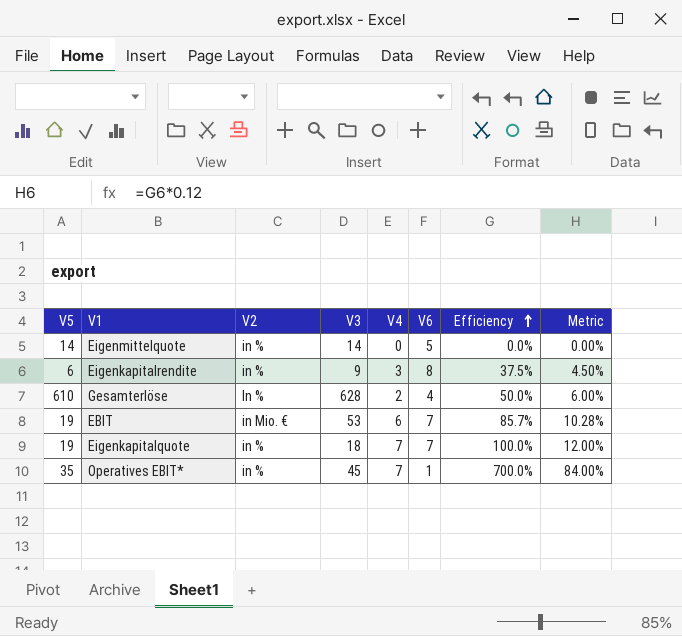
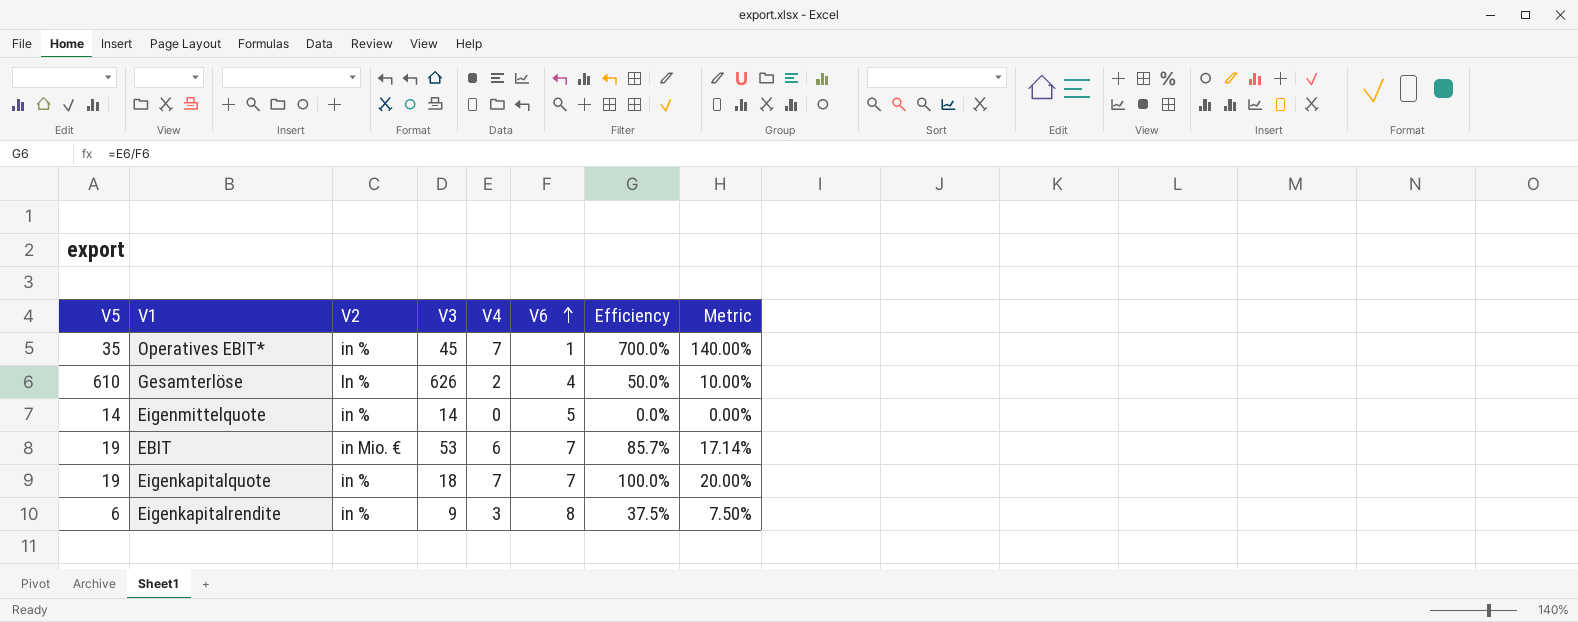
row order: Efficiency ascending -> V6 ascending
column Metric | formula: [Efficiency] * 0.12 -> [Efficiency] * 0.2
Gesamterlöse | V3: 628 -> 626

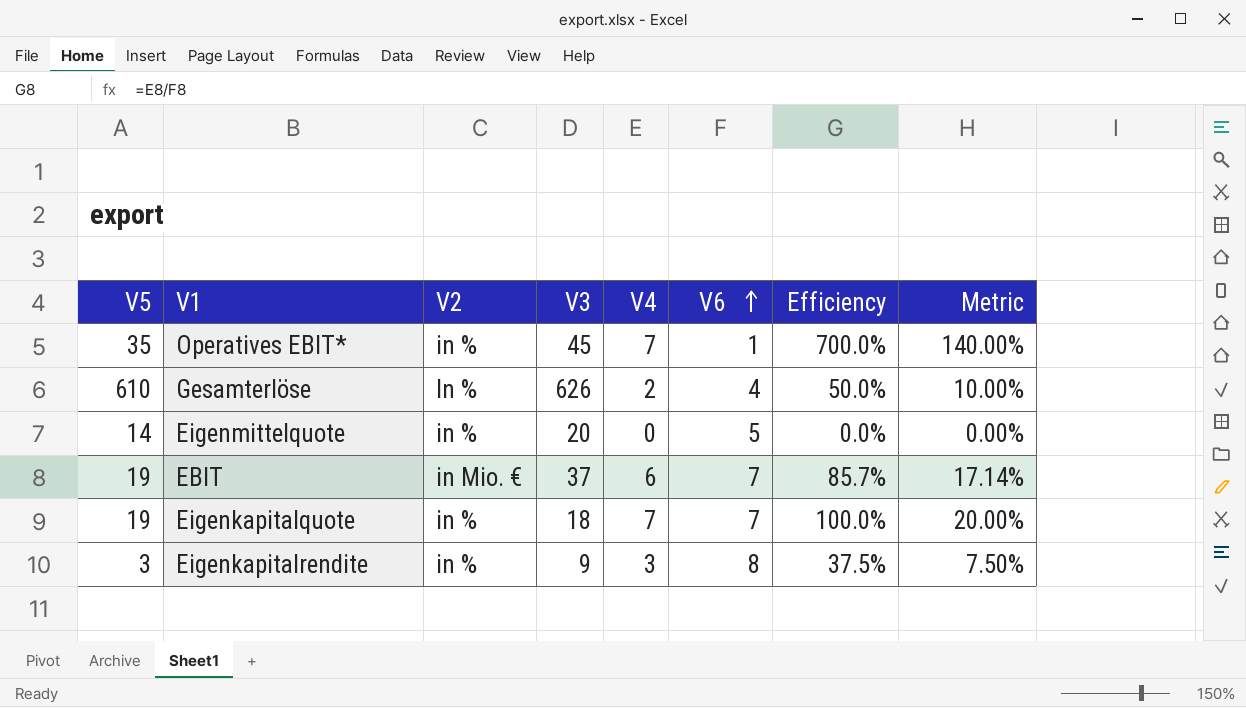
Eigenmittelquote | V3: 14 -> 20
EBIT | V3: 53 -> 37
Eigenkapitalrendite | V5: 6 -> 3

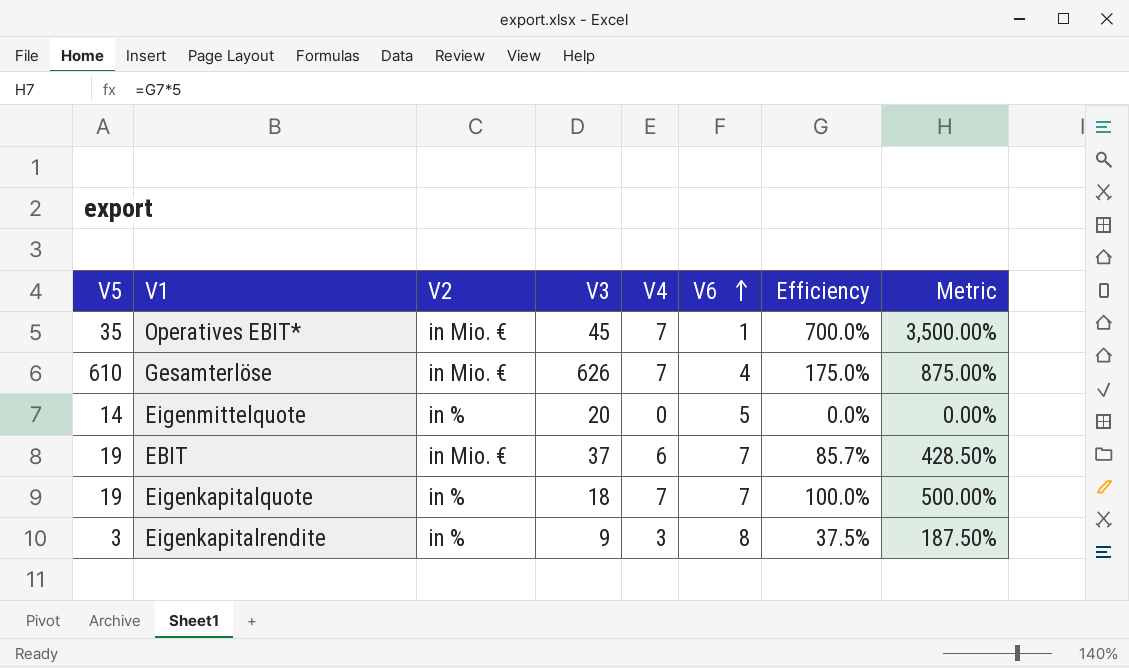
column Metric | formula: [Efficiency] * 0.2 -> [Efficiency] * 5
Operatives EBIT* | V2: in % -> in Mio. €
Gesamterlöse | V2: In % -> in Mio. €
Gesamterlöse | V4: 2 -> 7
Gesamterlöse | Efficiency: 50.0% -> 175.0%

